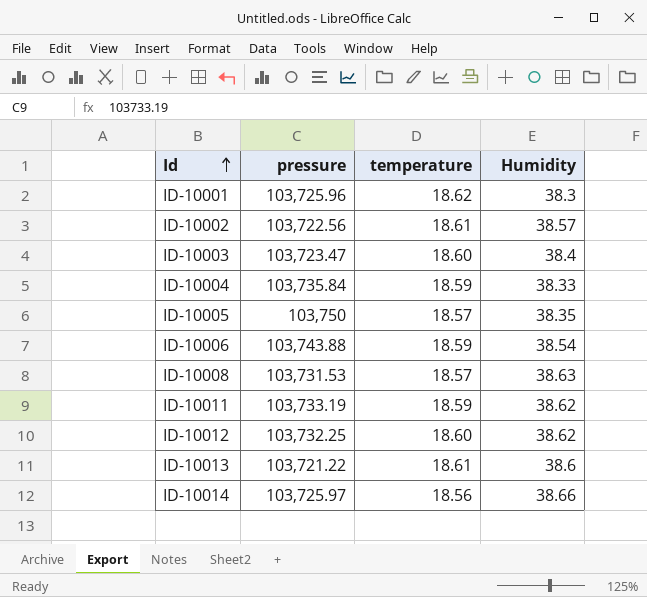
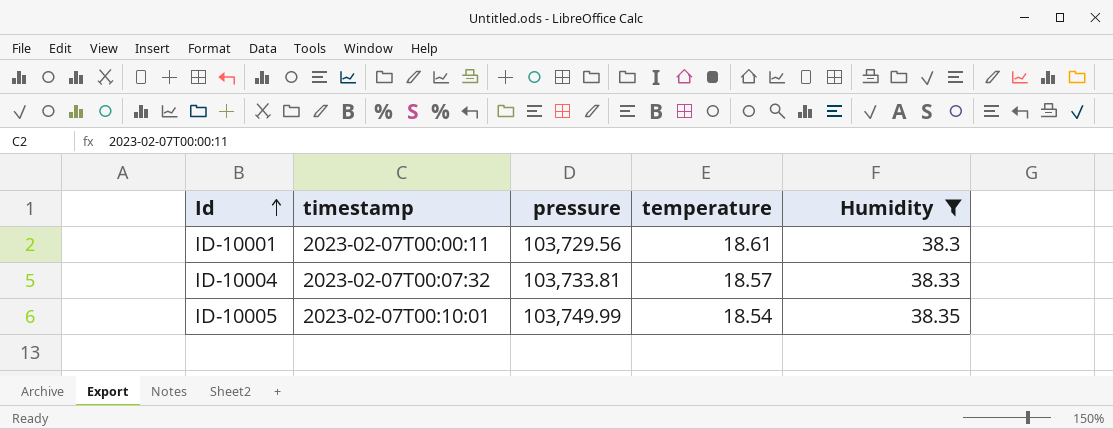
filter: none -> Humidity <= 38.35
column timestamp | position: none -> 2
ID-10001 | pressure: 103,725.96 -> 103,729.56
ID-10001 | temperature: 18.62 -> 18.61
ID-10004 | pressure: 103,735.84 -> 103,733.81
ID-10004 | temperature: 18.59 -> 18.57
ID-10005 | pressure: 103,750 -> 103,749.99
ID-10005 | temperature: 18.57 -> 18.54

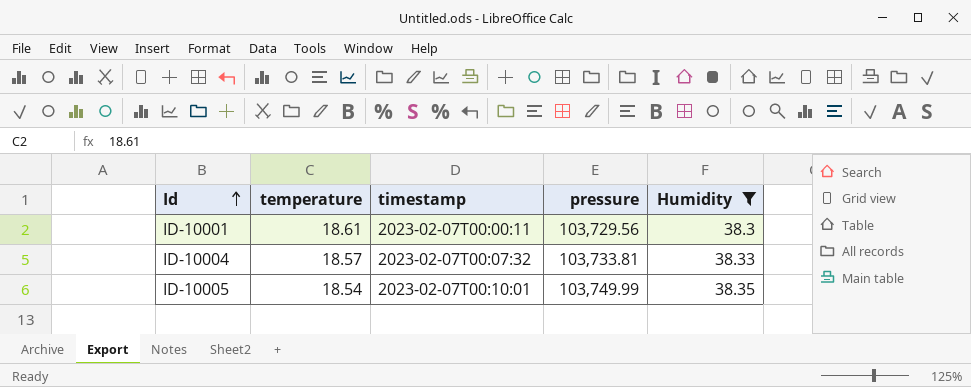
column temperature | position: 4 -> 2

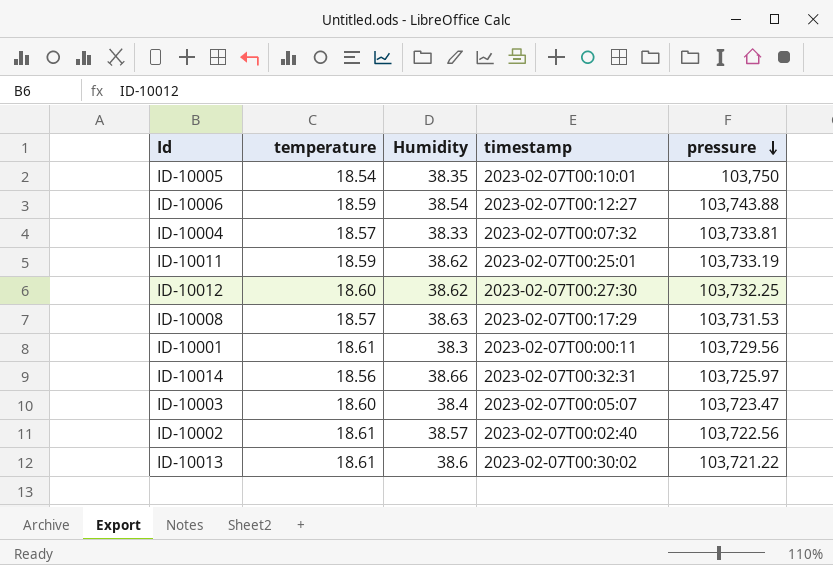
filter: Humidity <= 38.35 -> none
row order: Id ascending -> pressure descending
column Humidity | position: 5 -> 3
ID-10005 | pressure: 103,749.99 -> 103,750

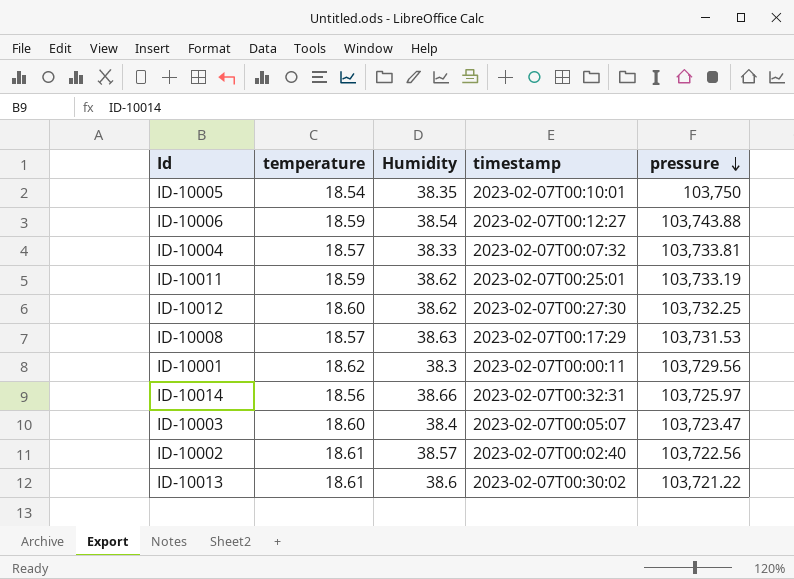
ID-10001 | temperature: 18.61 -> 18.62

